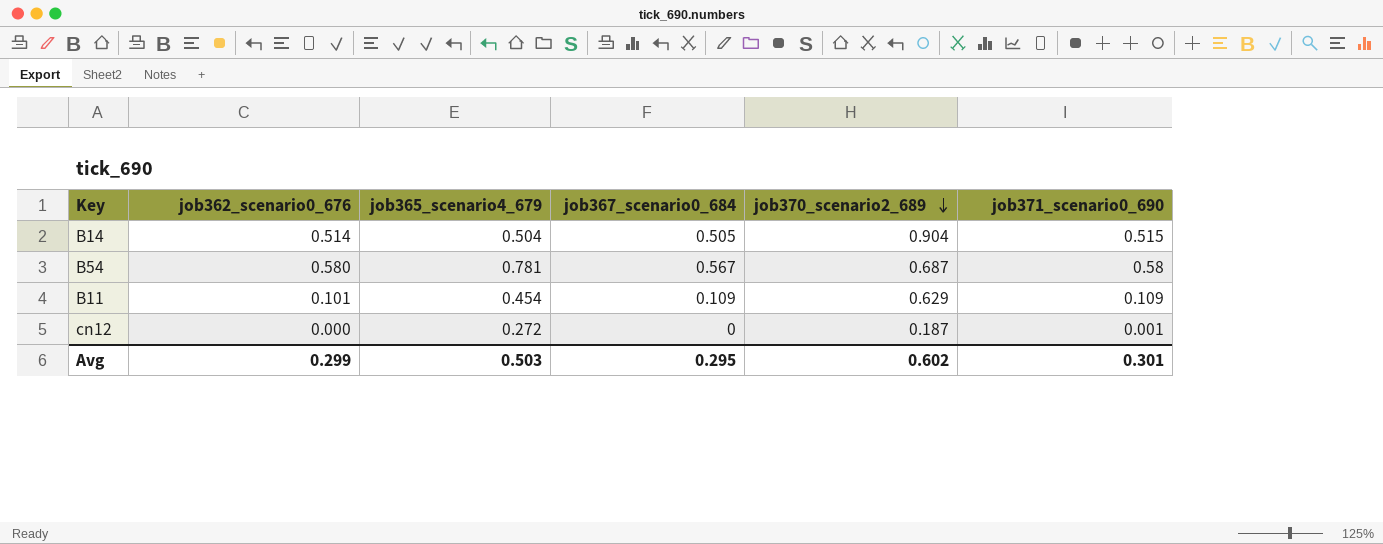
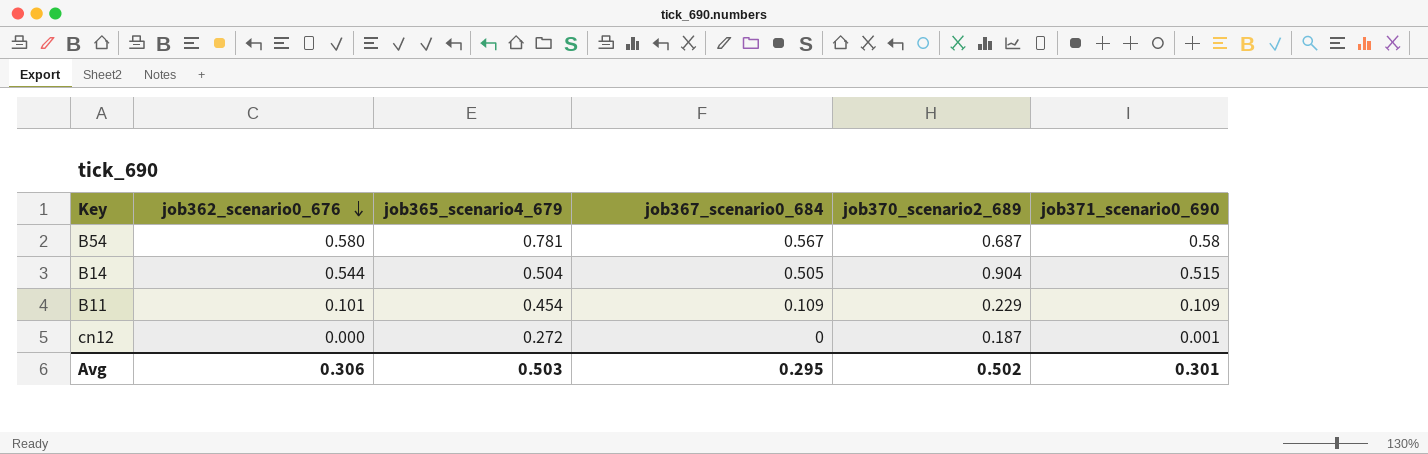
row order: job370_scenario2_689 descending -> job362_scenario0_676 descending
B14 | job362_scenario0_676: 0.514 -> 0.544
B11 | job370_scenario2_689: 0.629 -> 0.229
Avg | job362_scenario0_676: 0.299 -> 0.306
Avg | job370_scenario2_689: 0.602 -> 0.502

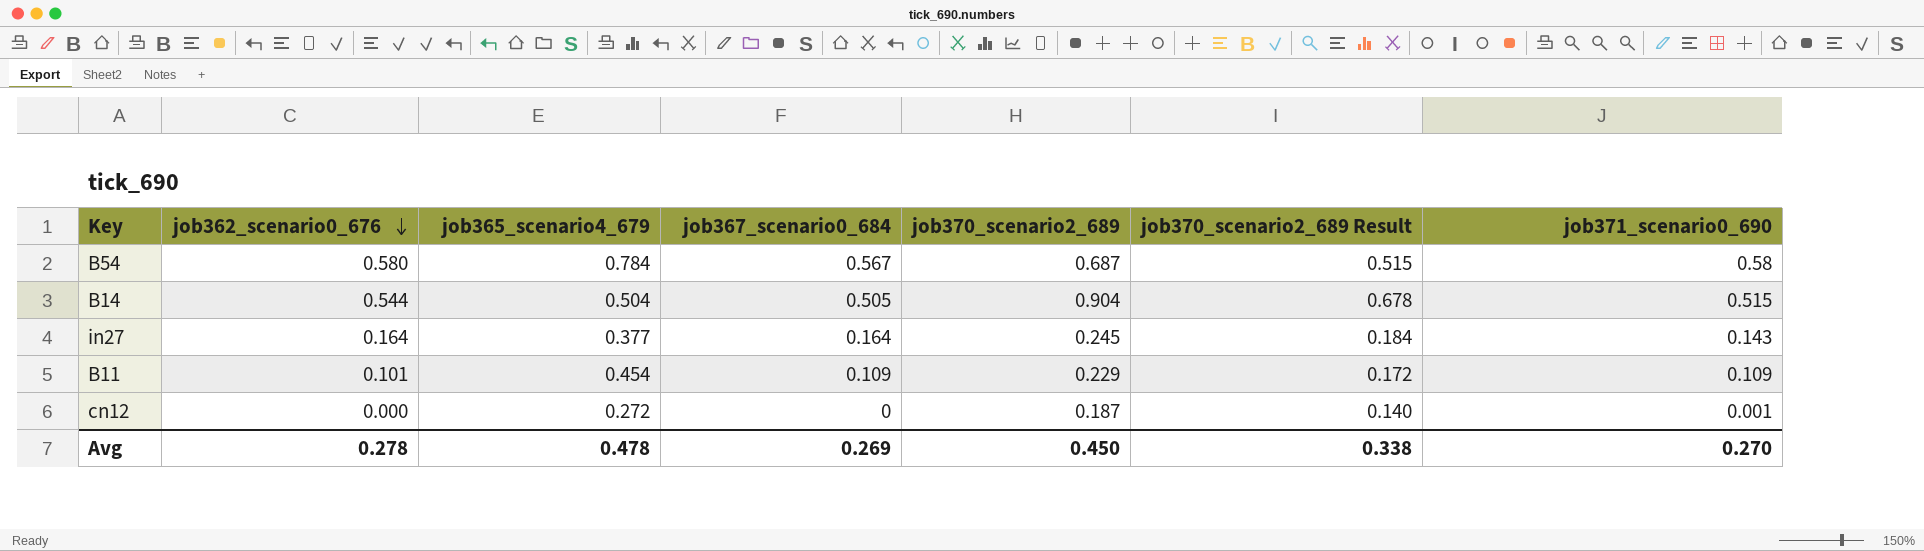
column job370_scenario2_689 Result | formula: none -> [job370_scenario2_689] * 0.75
B54 | job365_scenario4_679: 0.781 -> 0.784
row in27: none -> 0.164 | 0.377 | 0.164 | 0.245 | 0.184 | 0.143
Avg | job362_scenario0_676: 0.306 -> 0.278
Avg | job365_scenario4_679: 0.503 -> 0.478
Avg | job367_scenario0_684: 0.295 -> 0.269
Avg | job370_scenario2_689: 0.502 -> 0.450
Avg | job371_scenario0_690: 0.301 -> 0.270

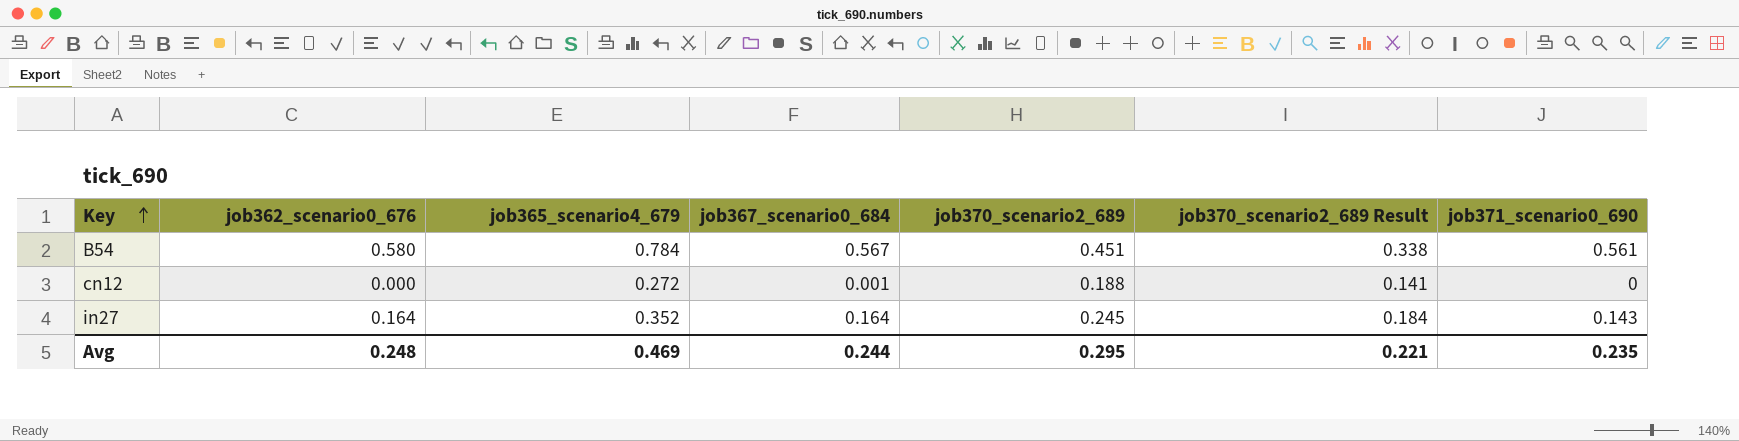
row order: job362_scenario0_676 descending -> Key ascending
row B14: 0.544 | 0.504 | 0.505 | 0.904 | 0.678 | 0.515 -> none
row B11: 0.101 | 0.454 | 0.109 | 0.229 | 0.172 | 0.109 -> none
B54 | job370_scenario2_689: 0.687 -> 0.451
B54 | job370_scenario2_689 Result: 0.515 -> 0.338
B54 | job371_scenario0_690: 0.58 -> 0.561
cn12 | job367_scenario0_684: 0 -> 0.001
cn12 | job370_scenario2_689: 0.187 -> 0.188
cn12 | job370_scenario2_689 Result: 0.140 -> 0.141
cn12 | job371_scenario0_690: 0.001 -> 0
in27 | job365_scenario4_679: 0.377 -> 0.352
Avg | job362_scenario0_676: 0.278 -> 0.248
Avg | job365_scenario4_679: 0.478 -> 0.469
Avg | job367_scenario0_684: 0.269 -> 0.244
Avg | job370_scenario2_689: 0.450 -> 0.295
Avg | job370_scenario2_689 Result: 0.338 -> 0.221
Avg | job371_scenario0_690: 0.270 -> 0.235

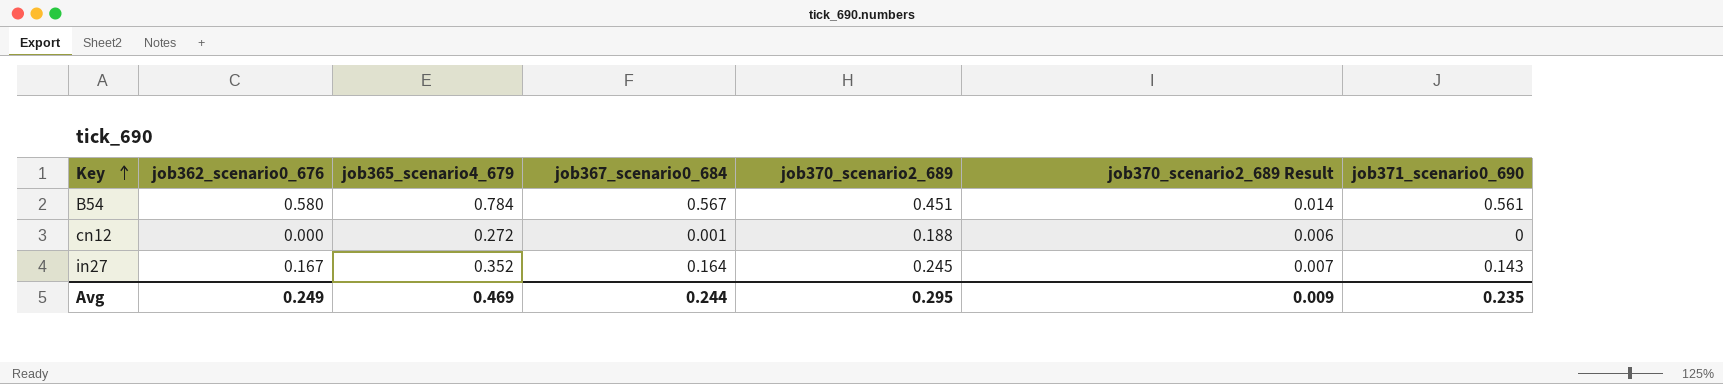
column job370_scenario2_689 Result | formula: [job370_scenario2_689] * 0.75 -> [job370_scenario2_689] * 0.03
in27 | job362_scenario0_676: 0.164 -> 0.167
Avg | job362_scenario0_676: 0.248 -> 0.249
Avg | job370_scenario2_689 Result: 0.221 -> 0.009

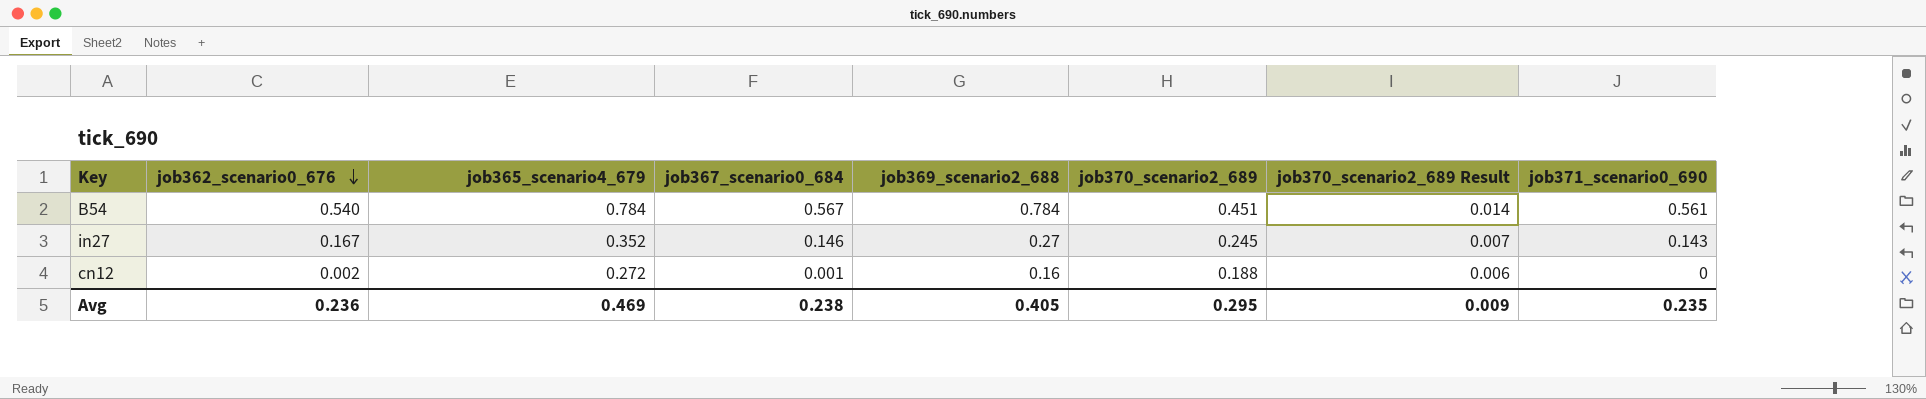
row order: Key ascending -> job362_scenario0_676 descending
column job369_scenario2_688 | position: none -> 5
B54 | job362_scenario0_676: 0.580 -> 0.540
in27 | job367_scenario0_684: 0.164 -> 0.146
cn12 | job362_scenario0_676: 0.000 -> 0.002
Avg | job362_scenario0_676: 0.249 -> 0.236
Avg | job367_scenario0_684: 0.244 -> 0.238

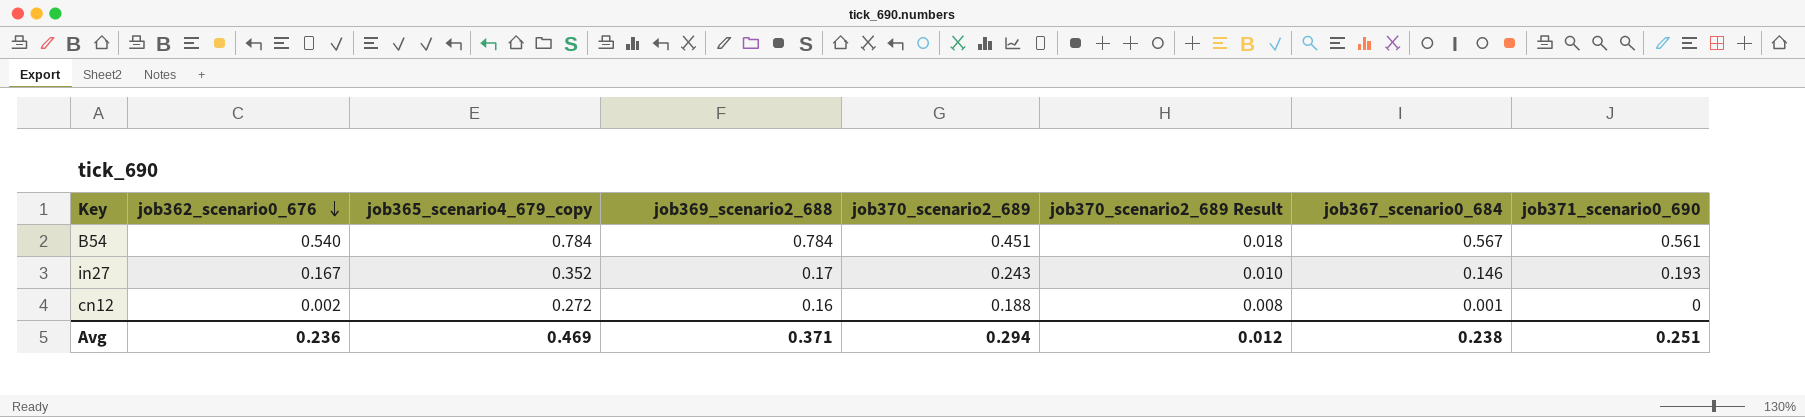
column name: job365_scenario4_679 -> job365_scenario4_679_copy
column job370_scenario2_689 Result | formula: [job370_scenario2_689] * 0.03 -> [job370_scenario2_689] * 0.04
column job367_scenario0_684 | position: 4 -> 7
in27 | job369_scenario2_688: 0.27 -> 0.17
in27 | job370_scenario2_689: 0.245 -> 0.243
in27 | job371_scenario0_690: 0.143 -> 0.193
Avg | job369_scenario2_688: 0.405 -> 0.371
Avg | job370_scenario2_689: 0.295 -> 0.294
Avg | job370_scenario2_689 Result: 0.009 -> 0.012
Avg | job371_scenario0_690: 0.235 -> 0.251

